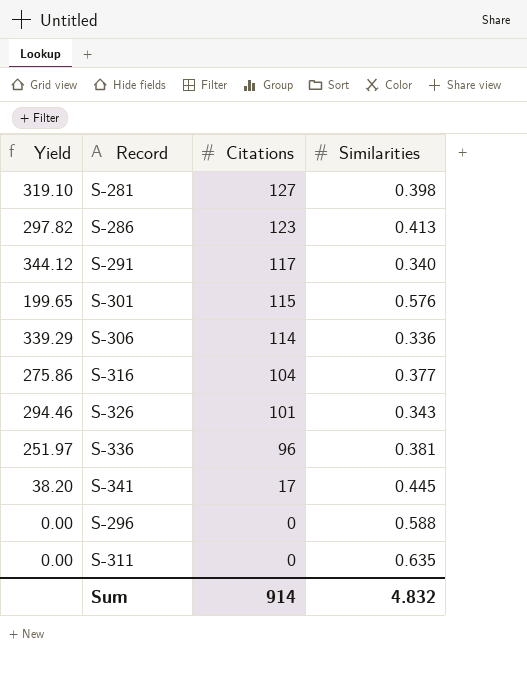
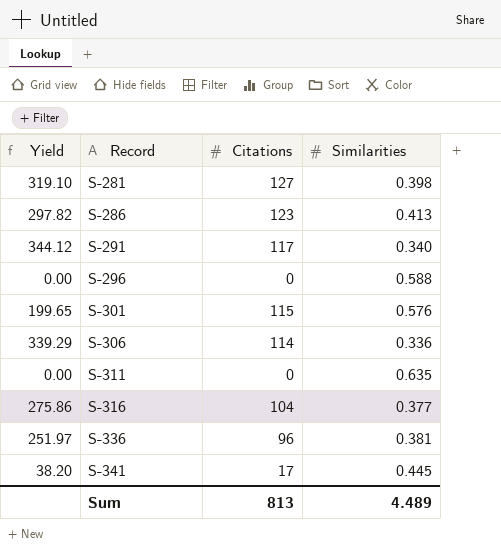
row order: Citations descending -> Record ascending
row S-326: 294.46 | 101 | 0.343 -> none
Sum | Citations: 914 -> 813
Sum | Similarities: 4.832 -> 4.489

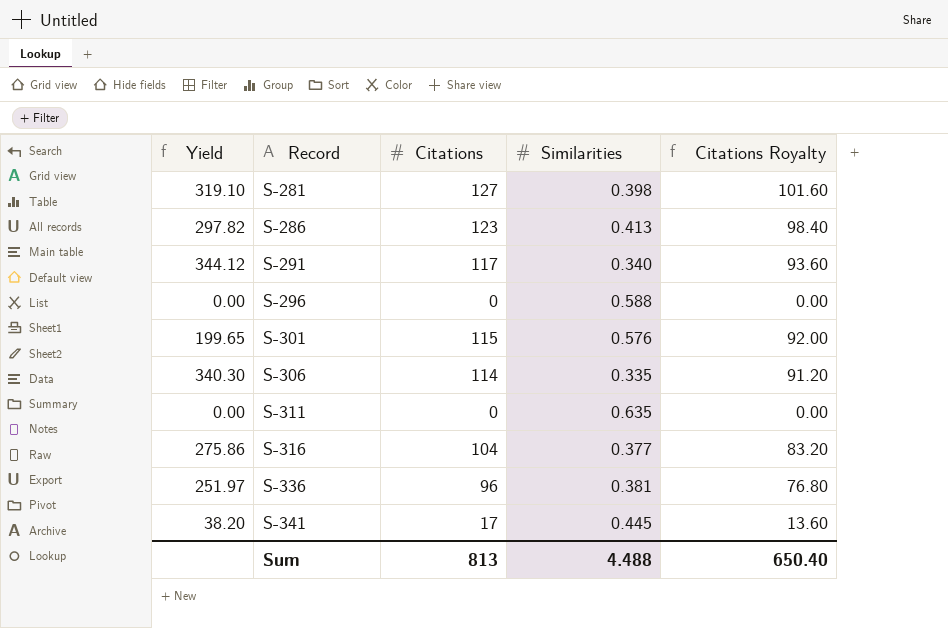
column Citations Royalty | formula: none -> [Citations] * 0.8
S-306 | Yield: 339.29 -> 340.30
S-306 | Similarities: 0.336 -> 0.335
Sum | Similarities: 4.489 -> 4.488

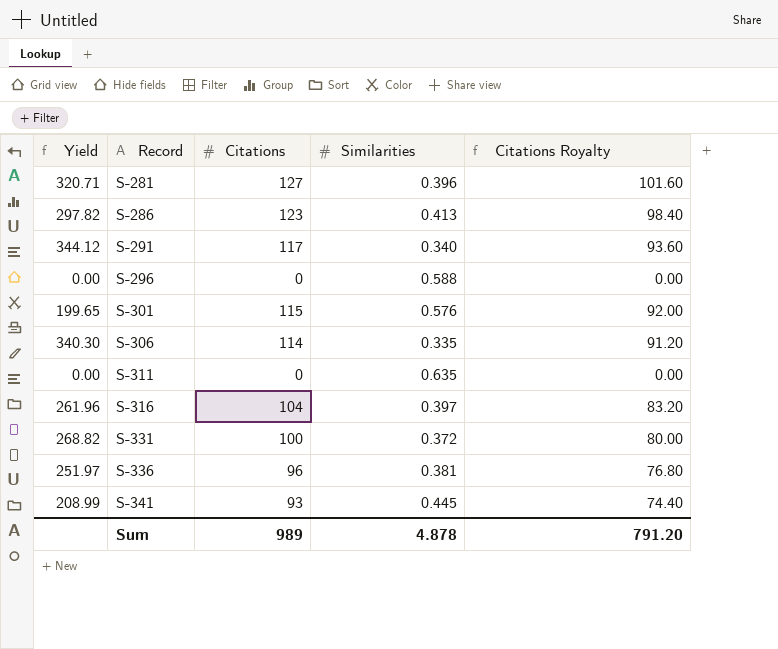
S-281 | Yield: 319.10 -> 320.71
S-281 | Similarities: 0.398 -> 0.396
S-316 | Yield: 275.86 -> 261.96
S-316 | Similarities: 0.377 -> 0.397
row S-331: none -> 268.82 | 100 | 0.372 | 80.00
S-341 | Yield: 38.20 -> 208.99
S-341 | Citations: 17 -> 93
S-341 | Citations Royalty: 13.60 -> 74.40
Sum | Citations: 813 -> 989
Sum | Similarities: 4.488 -> 4.878
Sum | Citations Royalty: 650.40 -> 791.20

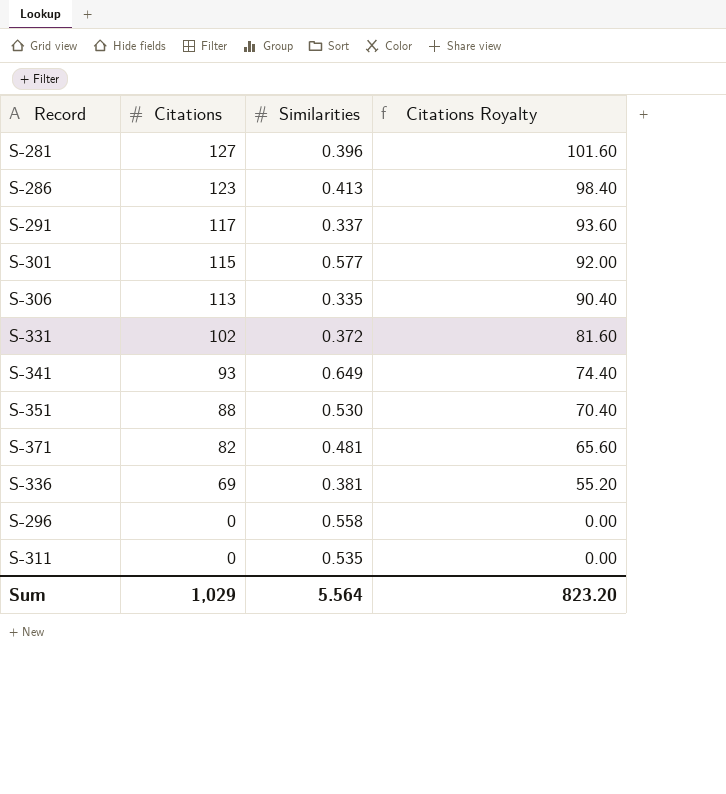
row order: Record ascending -> Citations descending
column Yield | formula: [Citations] / [Similarities] -> none
row S-316: 261.96 | 104 | 0.397 | 83.20 -> none
S-291 | Similarities: 0.340 -> 0.337
S-301 | Similarities: 0.576 -> 0.577
S-306 | Citations: 114 -> 113
S-306 | Citations Royalty: 91.20 -> 90.40
S-331 | Citations: 100 -> 102
S-331 | Citations Royalty: 80.00 -> 81.60
S-341 | Similarities: 0.445 -> 0.649
row S-351: none -> 88 | 0.530 | 70.40
row S-371: none -> 82 | 0.481 | 65.60
S-336 | Citations: 96 -> 69
S-336 | Citations Royalty: 76.80 -> 55.20
S-296 | Similarities: 0.588 -> 0.558
S-311 | Similarities: 0.635 -> 0.535
Sum | Citations: 989 -> 1,029
Sum | Similarities: 4.878 -> 5.564
Sum | Citations Royalty: 791.20 -> 823.20

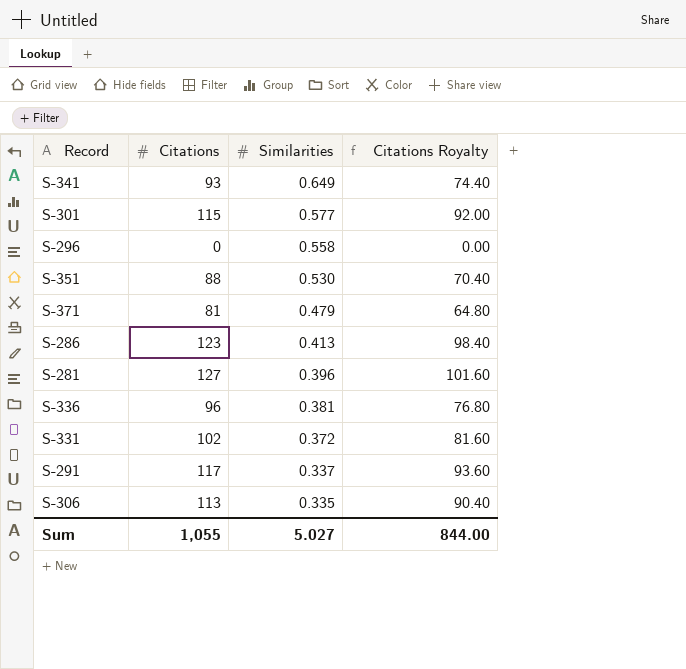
row order: Citations descending -> Similarities descending
row S-311: 0 | 0.535 | 0.00 -> none
S-371 | Citations: 82 -> 81
S-371 | Similarities: 0.481 -> 0.479
S-371 | Citations Royalty: 65.60 -> 64.80
S-336 | Citations: 69 -> 96
S-336 | Citations Royalty: 55.20 -> 76.80
Sum | Citations: 1,029 -> 1,055
Sum | Similarities: 5.564 -> 5.027
Sum | Citations Royalty: 823.20 -> 844.00

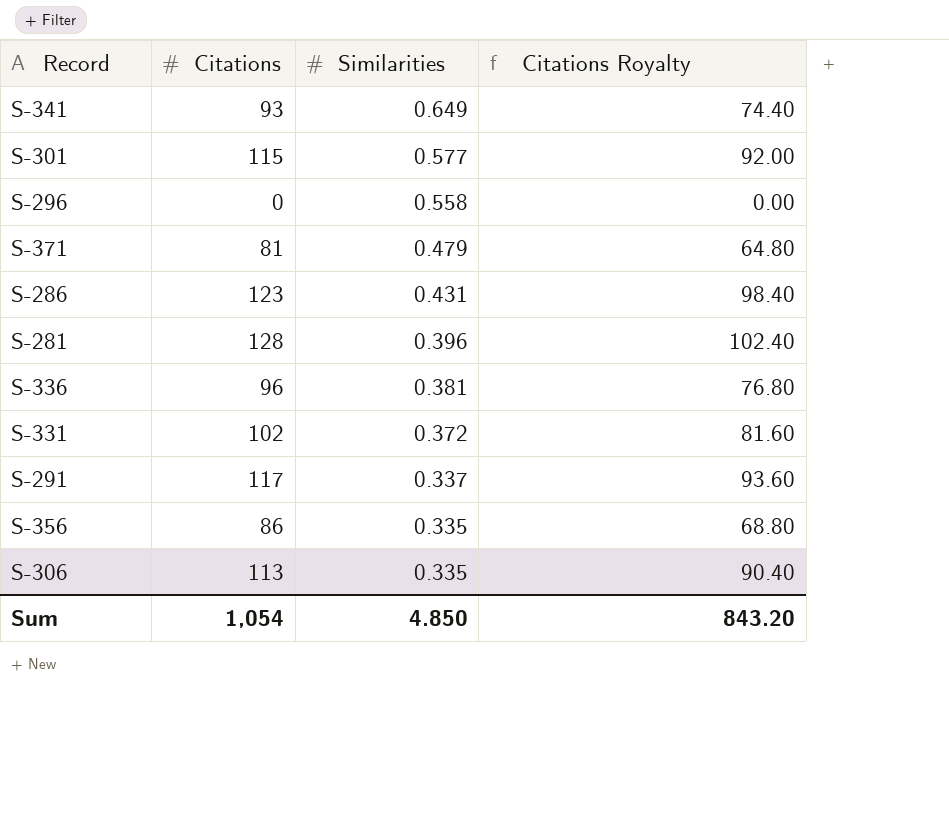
row S-351: 88 | 0.530 | 70.40 -> none
S-286 | Similarities: 0.413 -> 0.431
S-281 | Citations: 127 -> 128
S-281 | Citations Royalty: 101.60 -> 102.40
row S-356: none -> 86 | 0.335 | 68.80
Sum | Citations: 1,055 -> 1,054
Sum | Similarities: 5.027 -> 4.850
Sum | Citations Royalty: 844.00 -> 843.20

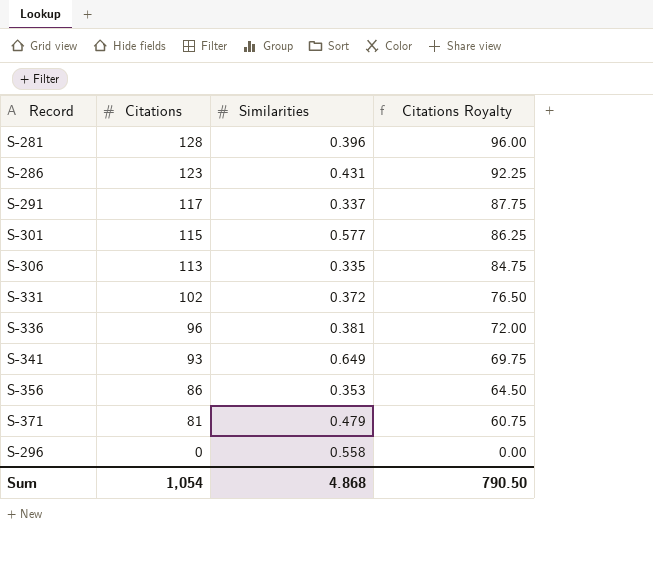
row order: Similarities descending -> Citations descending
column Citations Royalty | formula: [Citations] * 0.8 -> [Citations] * 0.75
S-356 | Similarities: 0.335 -> 0.353
Sum | Similarities: 4.850 -> 4.868
Sum | Citations Royalty: 843.20 -> 790.50

